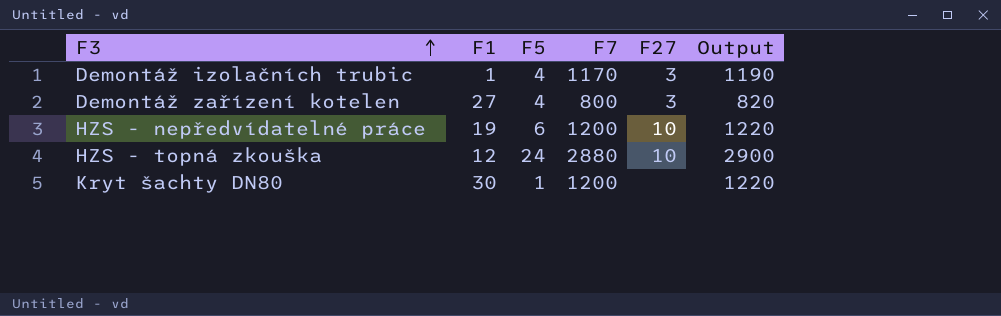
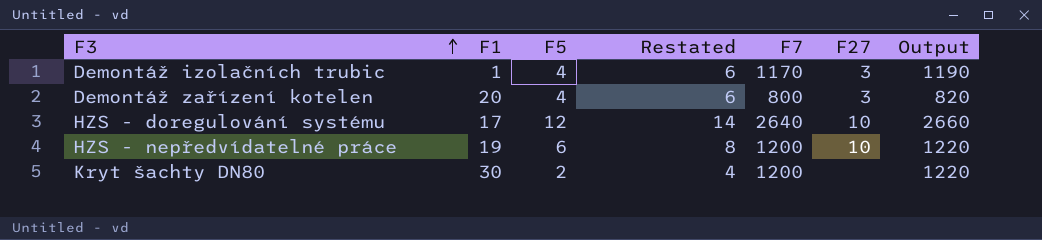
column Restated | formula: none -> [F5] + 2
row HZS - topná zkouška: 12 | 24 | 2880 | 10 | 2900 -> none
Demontáž zařízení kotelen | F1: 27 -> 20
row HZS - doregulování systému: none -> 17 | 12 | 14 | 2640 | 10 | 2660
Kryt šachty DN80 | F5: 1 -> 2

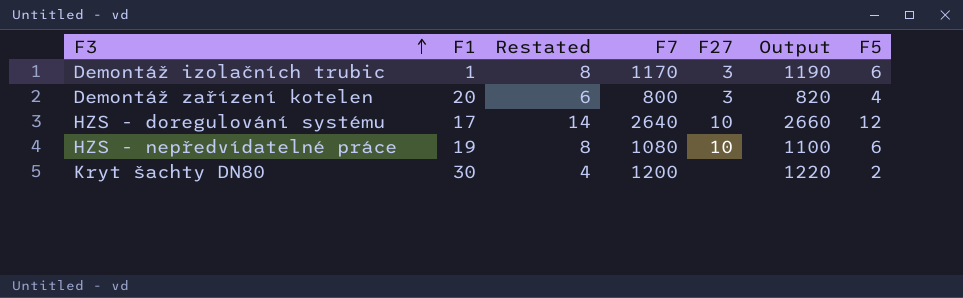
column F5 | position: 3 -> 7
Demontáž izolačních trubic | Restated: 6 -> 8
Demontáž izolačních trubic | F5: 4 -> 6
HZS - nepředvídatelné práce | F7: 1200 -> 1080
HZS - nepředvídatelné práce | Output: 1220 -> 1100

